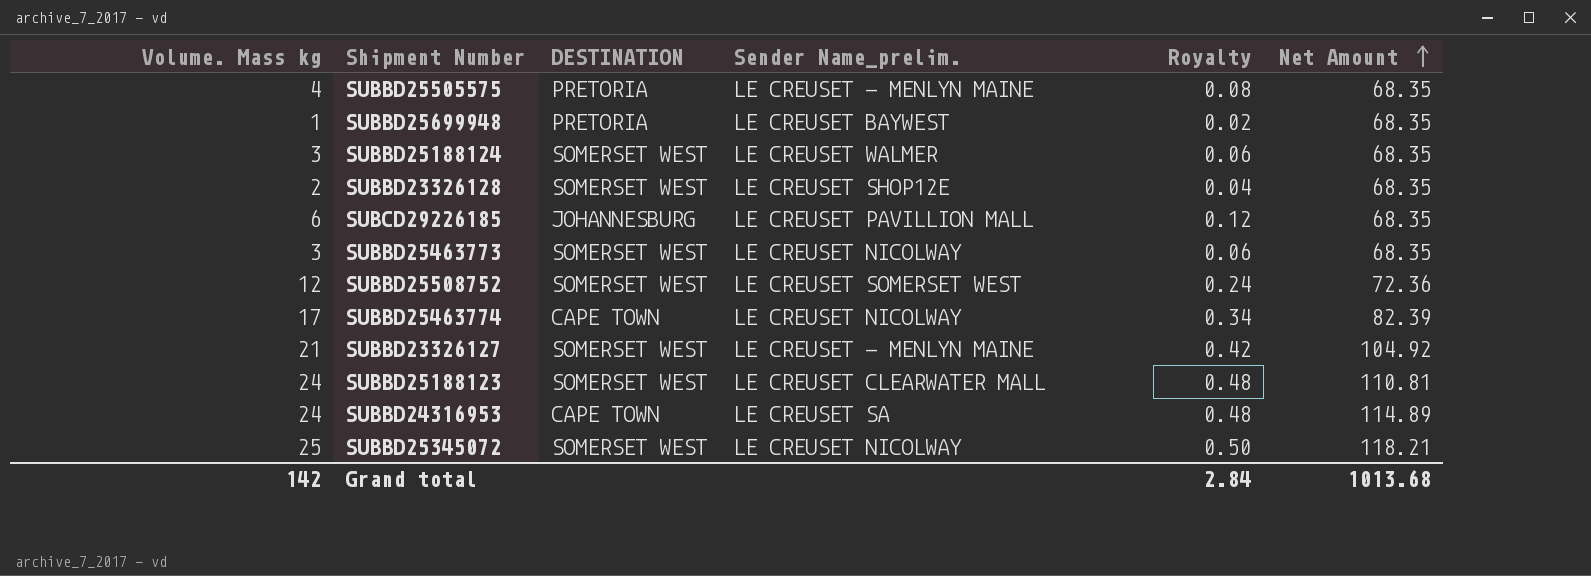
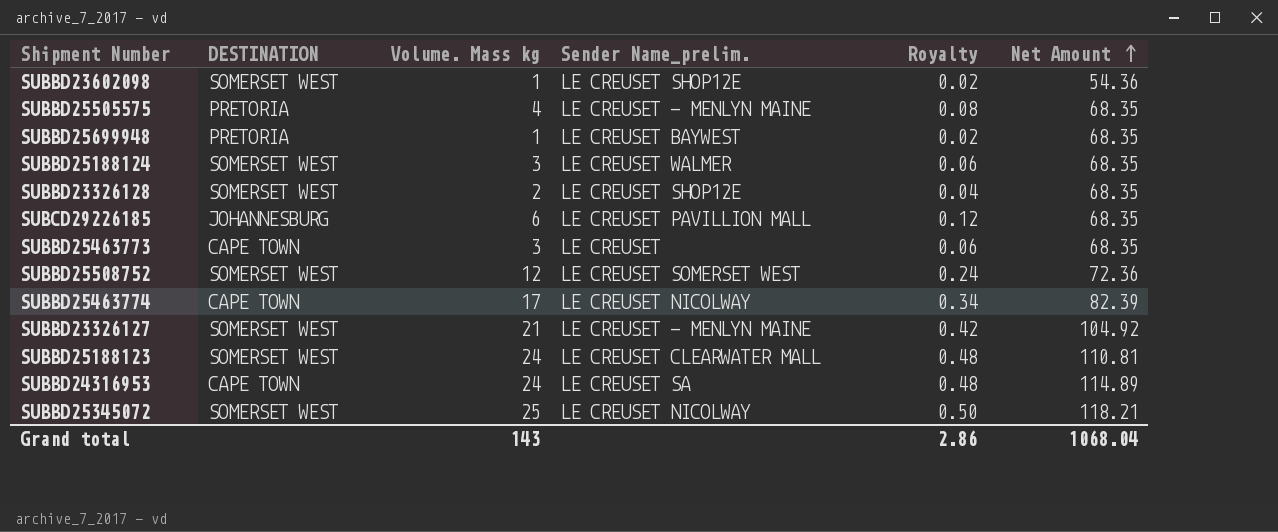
column Volume. Mass kg | position: 1 -> 3
row SUBBD23602098: none -> SOMERSET WEST | 1 | LE CREUSET SHOP12E | 0.02 | 54.36
SUBBD25463773 | DESTINATION: SOMERSET WEST -> CAPE TOWN
SUBBD25463773 | Sender Name_prelim.: LE CREUSET NICOLWAY -> LE CREUSET
Grand total | Volume. Mass kg: 142 -> 143
Grand total | Royalty: 2.84 -> 2.86
Grand total | Net Amount: 1013.68 -> 1068.04

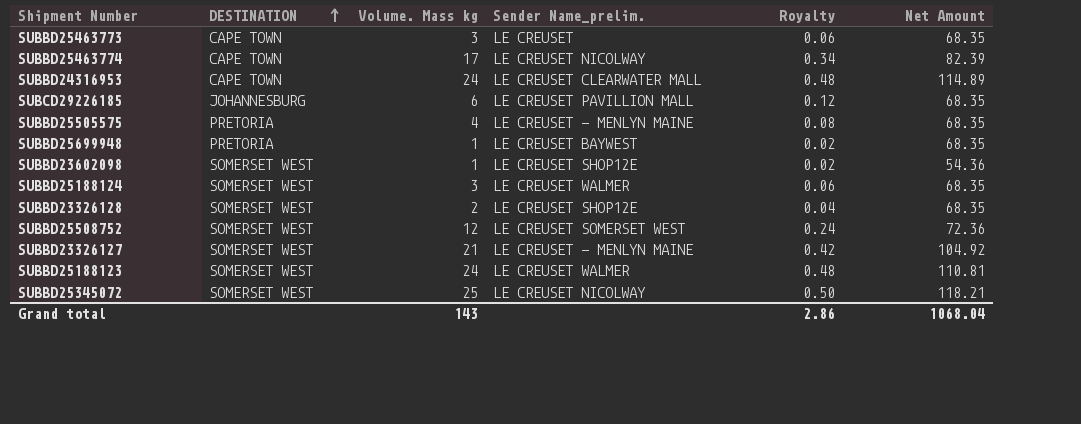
row order: Net Amount ascending -> DESTINATION ascending
SUBBD24316953 | Sender Name_prelim.: LE CREUSET SA -> LE CREUSET CLEARWATER MALL
SUBBD25188123 | Sender Name_prelim.: LE CREUSET CLEARWATER MALL -> LE CREUSET WALMER

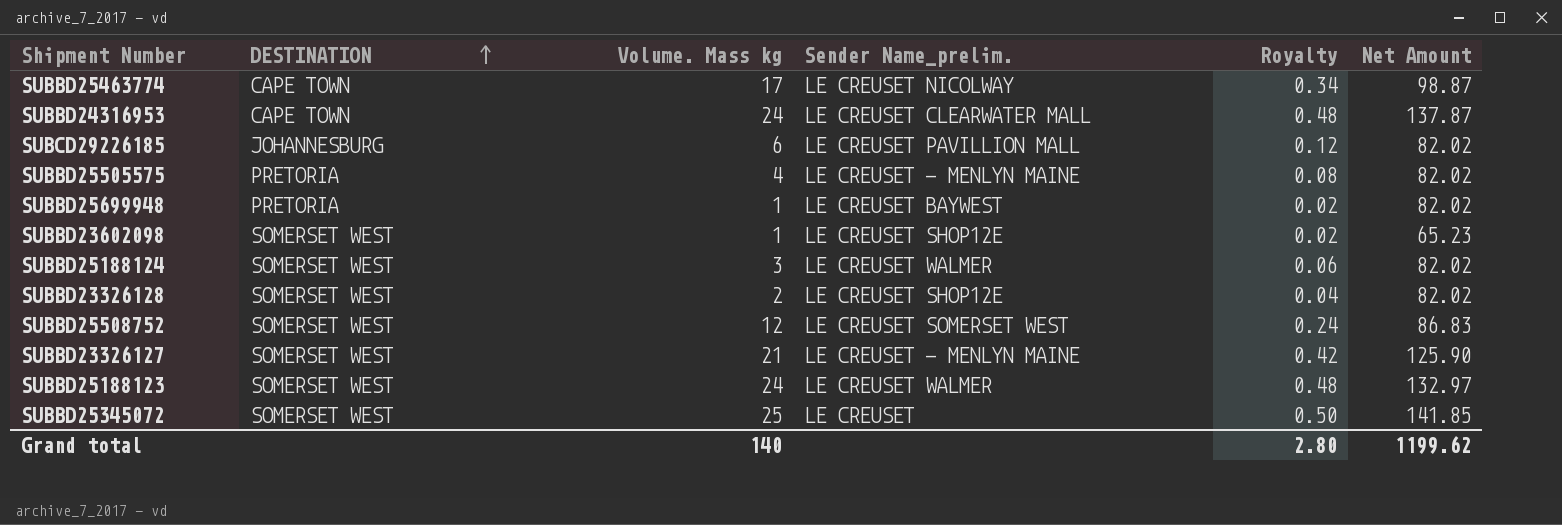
row SUBBD25463773: CAPE TOWN | 3 | LE CREUSET | 0.06 | 68.35 -> none
SUBBD25463774 | Net Amount: 82.39 -> 98.87
SUBBD24316953 | Net Amount: 114.89 -> 137.87
SUBCD29226185 | Net Amount: 68.35 -> 82.02
SUBBD25505575 | Net Amount: 68.35 -> 82.02
SUBBD25699948 | Net Amount: 68.35 -> 82.02
SUBBD23602098 | Net Amount: 54.36 -> 65.23
SUBBD25188124 | Net Amount: 68.35 -> 82.02
SUBBD23326128 | Net Amount: 68.35 -> 82.02
SUBBD25508752 | Net Amount: 72.36 -> 86.83
SUBBD23326127 | Net Amount: 104.92 -> 125.90
SUBBD25188123 | Net Amount: 110.81 -> 132.97
SUBBD25345072 | Sender Name_prelim.: LE CREUSET NICOLWAY -> LE CREUSET
SUBBD25345072 | Net Amount: 118.21 -> 141.85
Grand total | Volume. Mass kg: 143 -> 140
Grand total | Royalty: 2.86 -> 2.80
Grand total | Net Amount: 1068.04 -> 1199.62

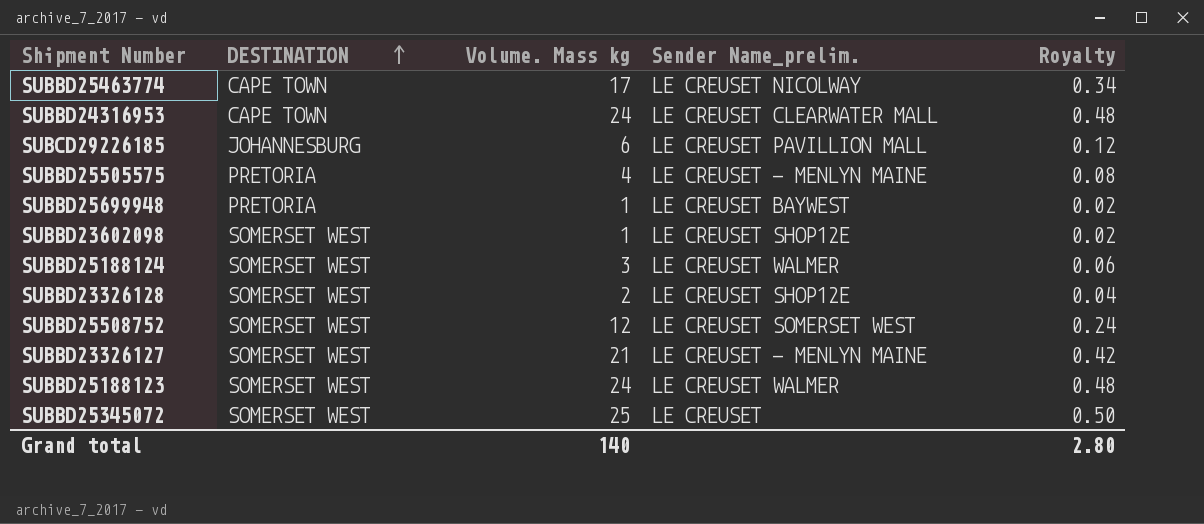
column Net Amount | position: 6 -> none

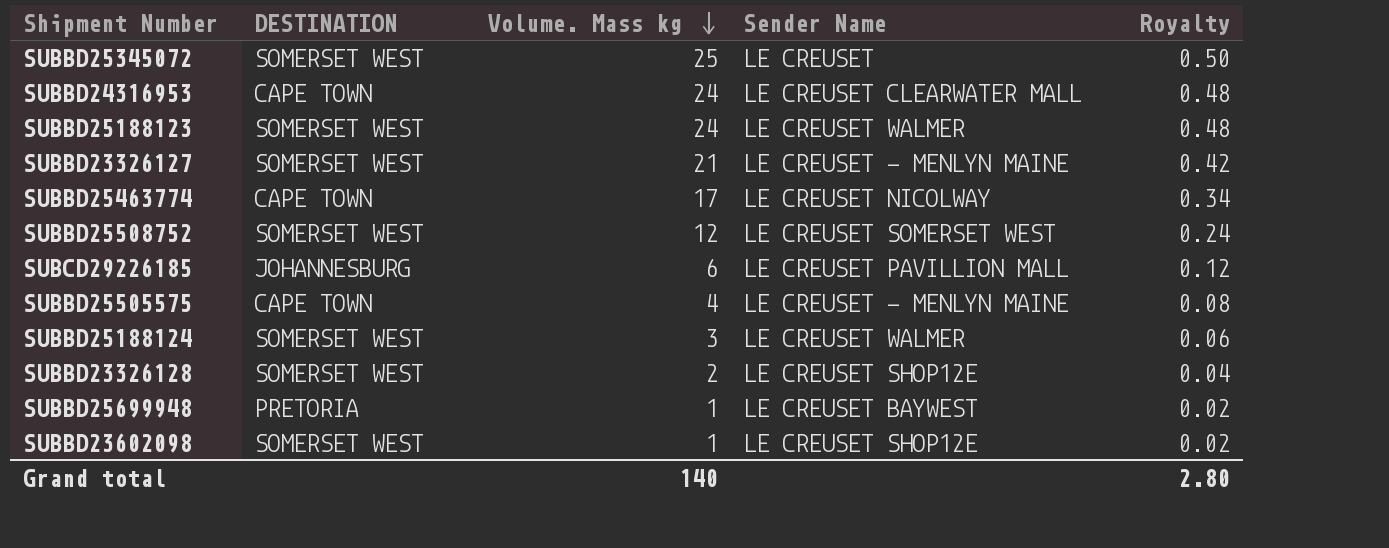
row order: DESTINATION ascending -> Volume. Mass kg descending
column name: Sender Name_prelim. -> Sender Name
SUBBD25505575 | DESTINATION: PRETORIA -> CAPE TOWN

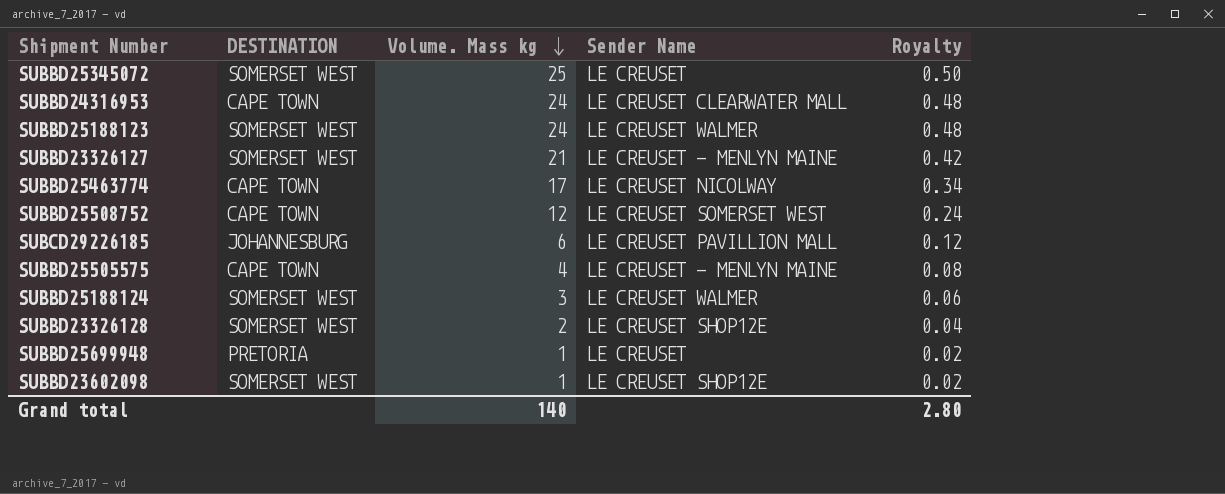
SUBBD25508752 | DESTINATION: SOMERSET WEST -> CAPE TOWN
SUBBD25699948 | Sender Name: LE CREUSET BAYWEST -> LE CREUSET

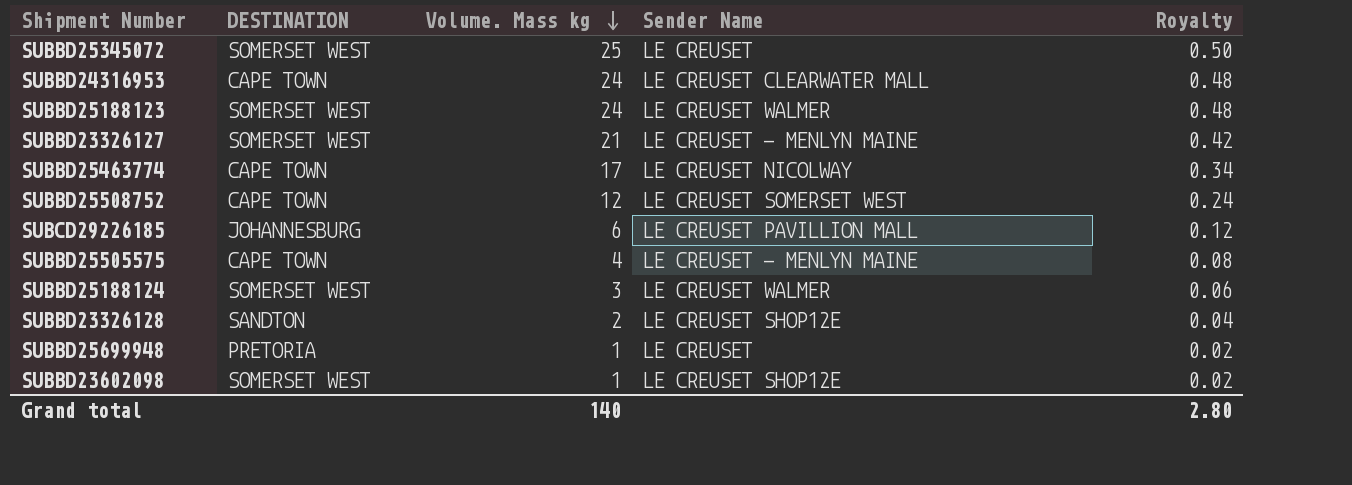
SUBBD23326128 | DESTINATION: SOMERSET WEST -> SANDTON

